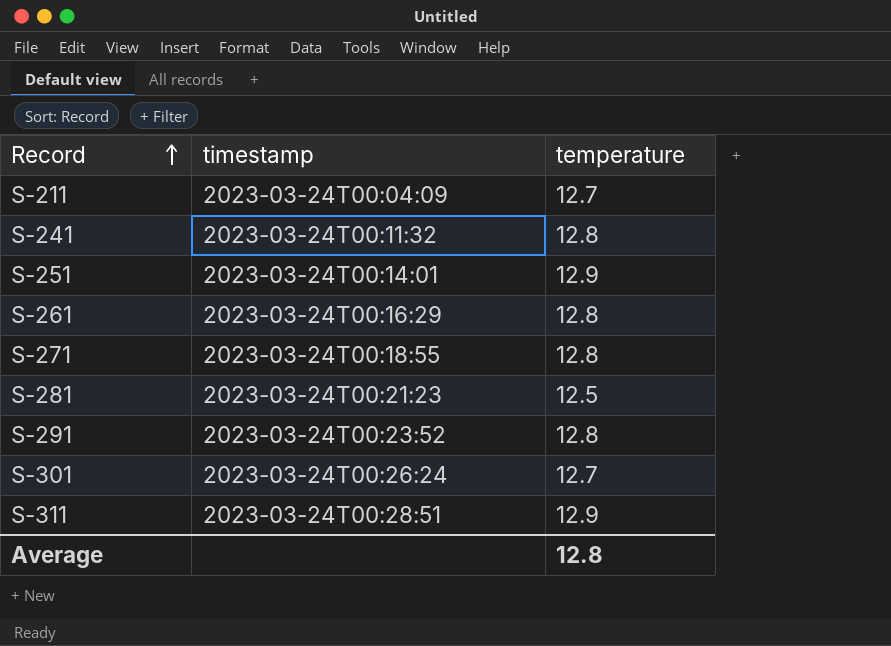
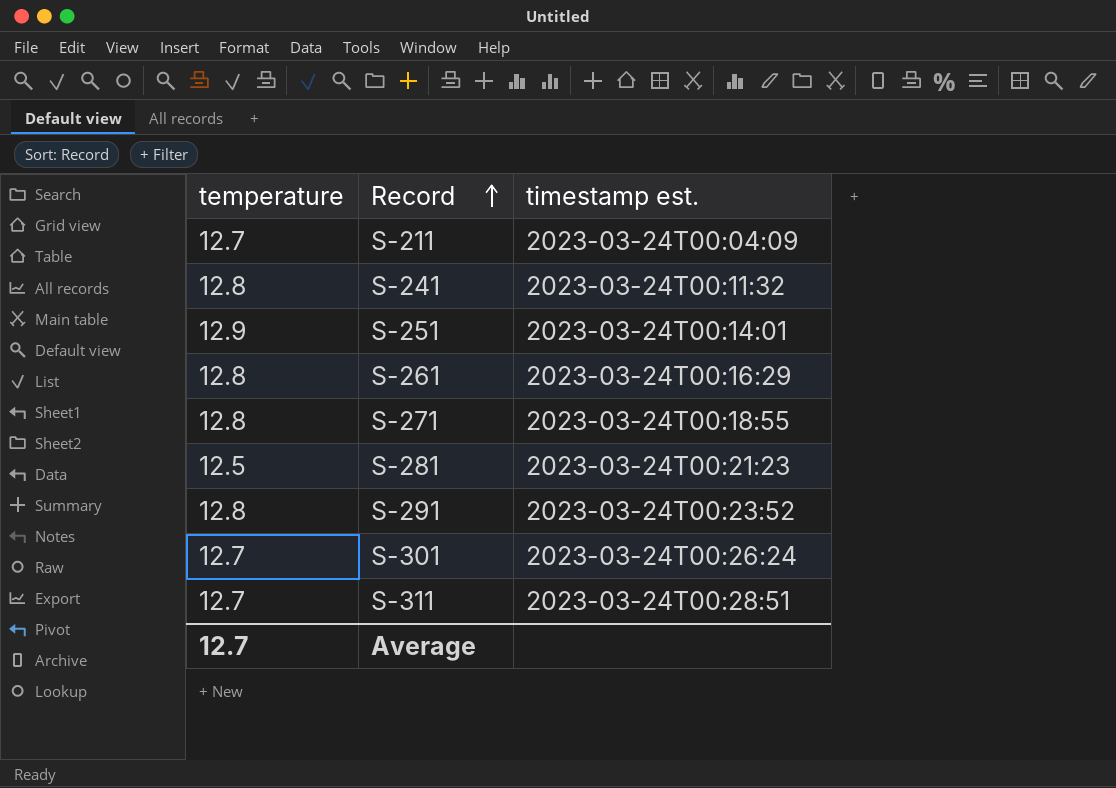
column temperature | position: 3 -> 1
column name: timestamp -> timestamp est.
S-311 | temperature: 12.9 -> 12.7
Average | temperature: 12.8 -> 12.7

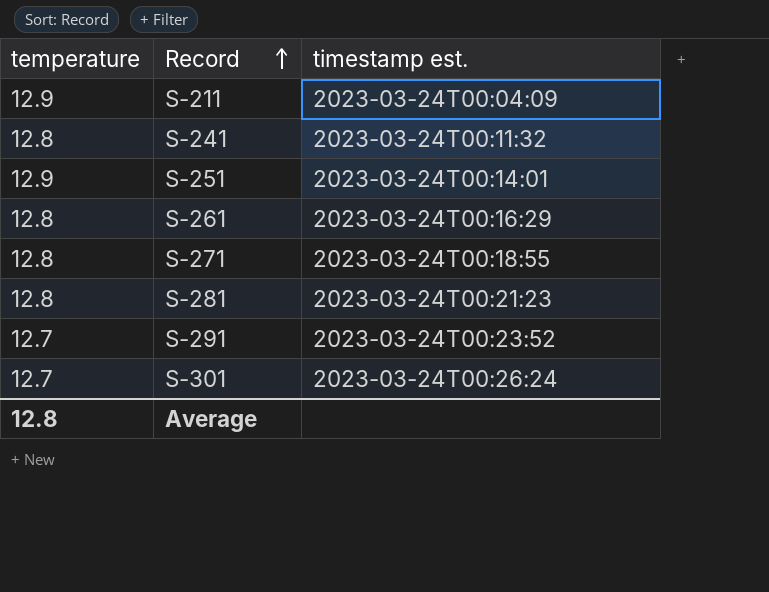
row S-311: 12.7 | 2023-03-24T00:28:51 -> none
S-211 | temperature: 12.7 -> 12.9
S-281 | temperature: 12.5 -> 12.8
S-291 | temperature: 12.8 -> 12.7
Average | temperature: 12.7 -> 12.8

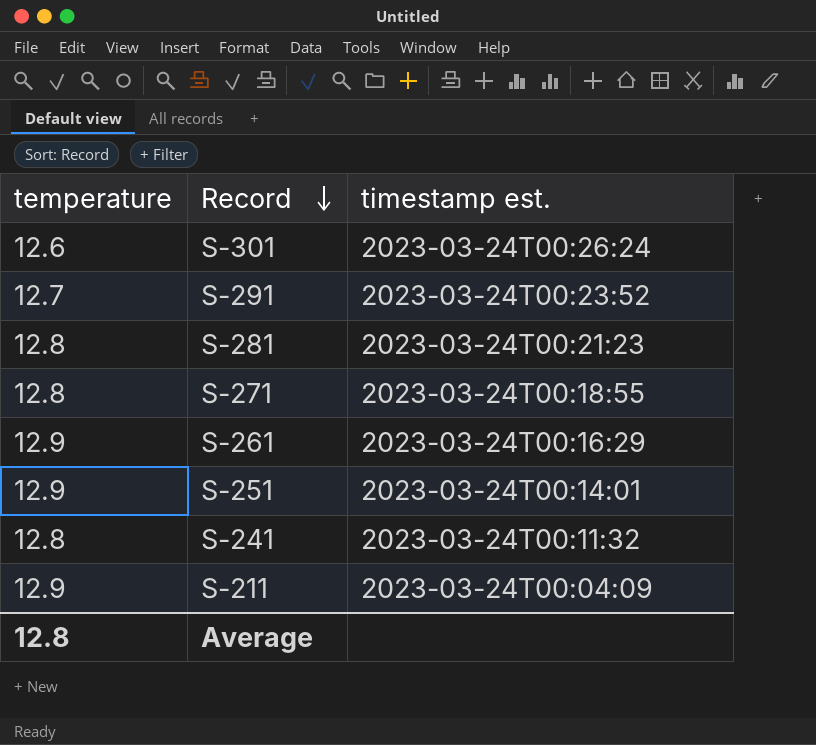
row order: Record ascending -> Record descending
S-301 | temperature: 12.7 -> 12.6
S-261 | temperature: 12.8 -> 12.9

